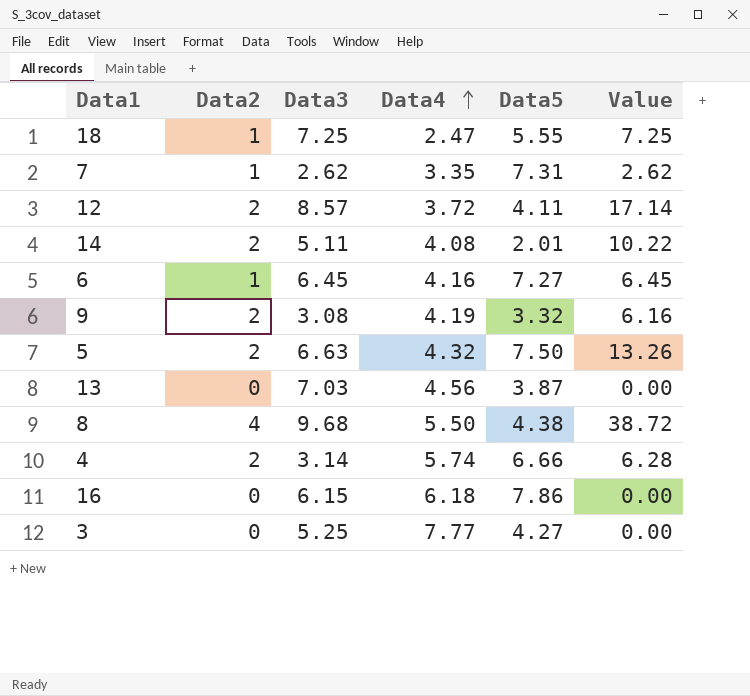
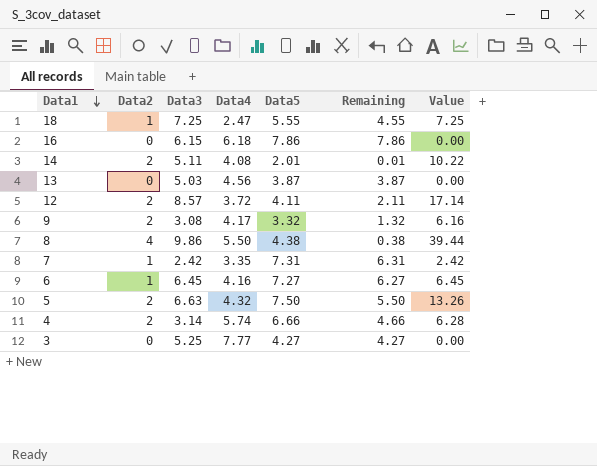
row order: Data4 ascending -> Data1 descending
column Remaining | formula: none -> [Data5] - [Data2]
13 | Data3: 7.03 -> 5.03
9 | Data4: 4.19 -> 4.17
8 | Data3: 9.68 -> 9.86
8 | Value: 38.72 -> 39.44
7 | Data3: 2.62 -> 2.42
7 | Value: 2.62 -> 2.42

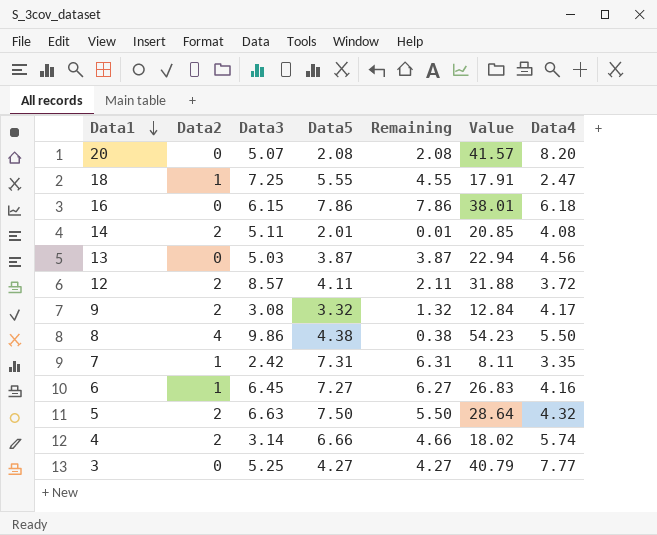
column Value | formula: [Data2] * [Data3] -> [Data3] * [Data4]
column Data4 | position: 4 -> 7
row 20: none -> 0 | 5.07 | 2.08 | 2.08 | 41.57 | 8.20

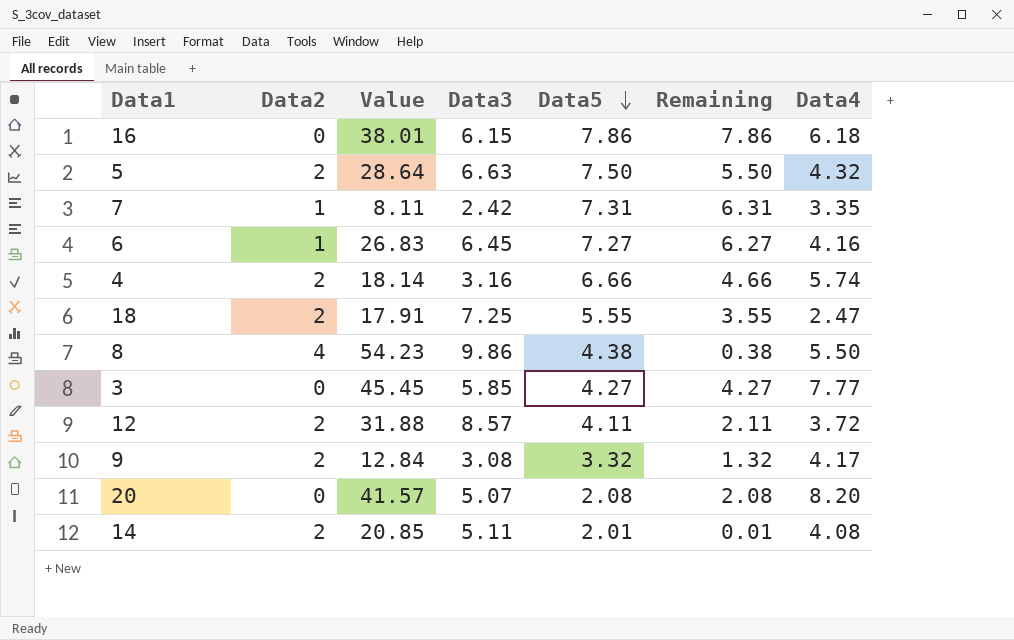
row order: Data1 descending -> Data5 descending
column Value | position: 6 -> 3
row 13: 0 | 5.03 | 3.87 | 3.87 | 22.94 | 4.56 -> none
4 | Value: 18.02 -> 18.14
4 | Data3: 3.14 -> 3.16
18 | Data2: 1 -> 2
18 | Remaining: 4.55 -> 3.55
3 | Value: 40.79 -> 45.45
3 | Data3: 5.25 -> 5.85

